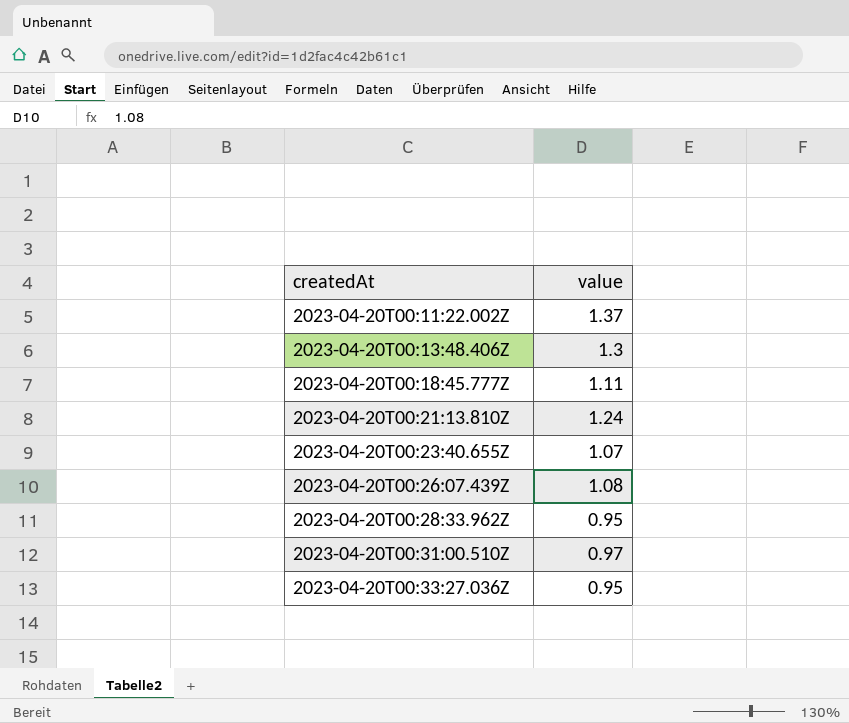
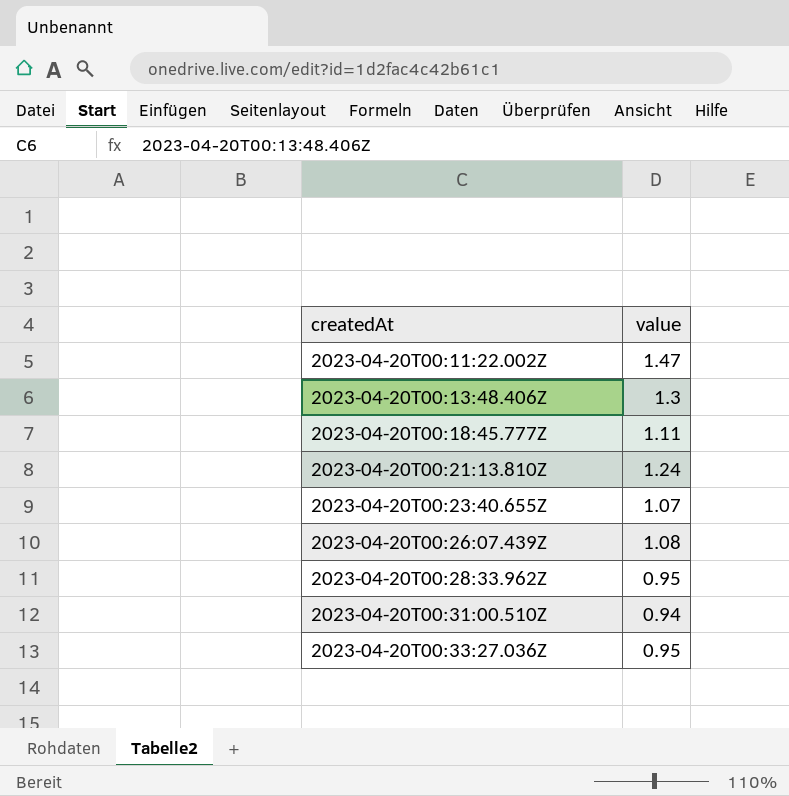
2023-04-20T00:11:22.002Z | value: 1.37 -> 1.47
2023-04-20T00:31:00.510Z | value: 0.97 -> 0.94

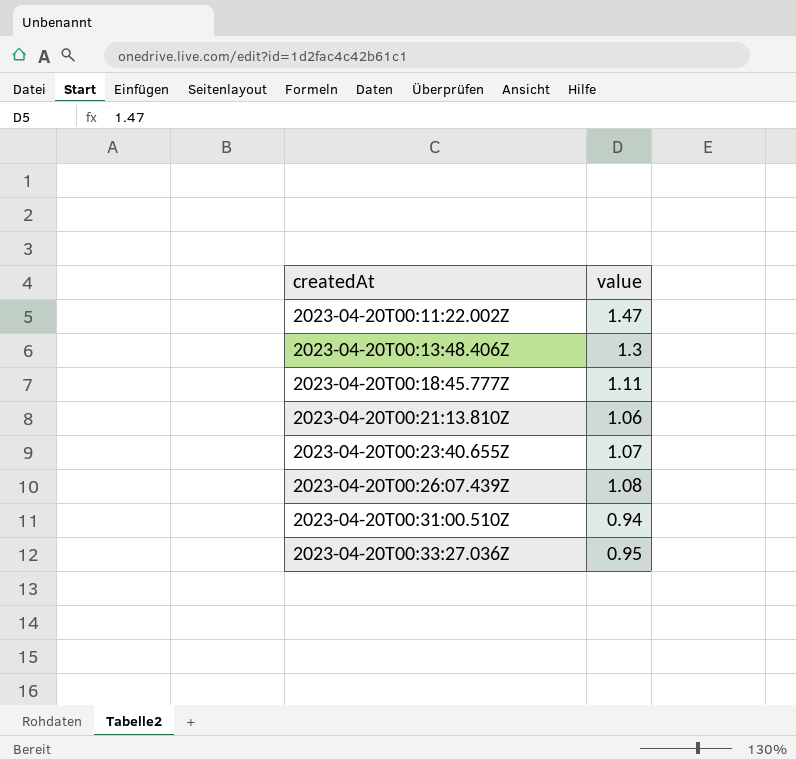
row 2023-04-20T00:28:33.962Z: 0.95 -> none
2023-04-20T00:21:13.810Z | value: 1.24 -> 1.06

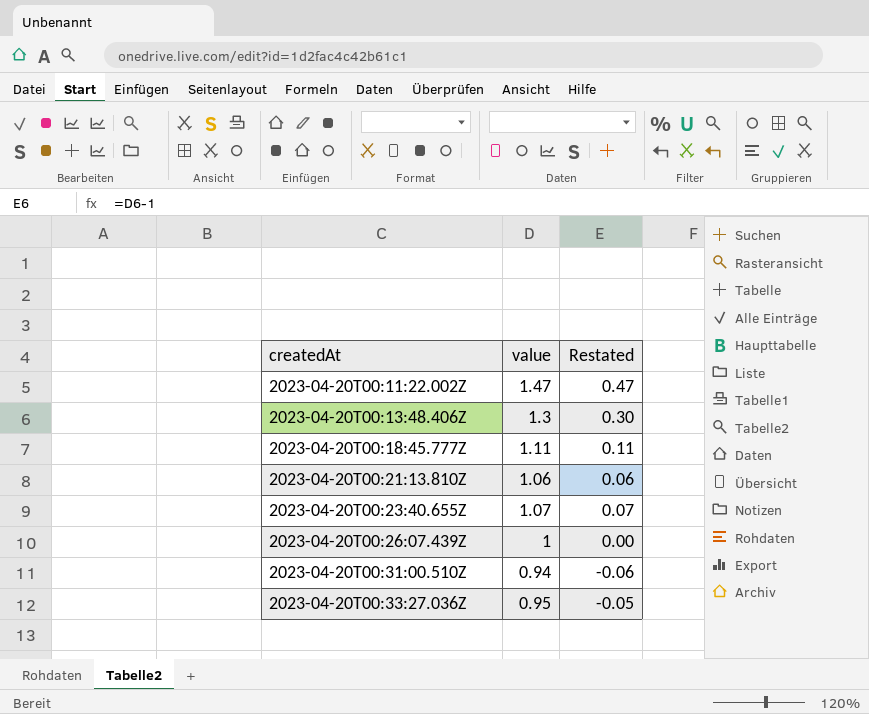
column Restated | formula: none -> [value] - 1
2023-04-20T00:26:07.439Z | value: 1.08 -> 1

